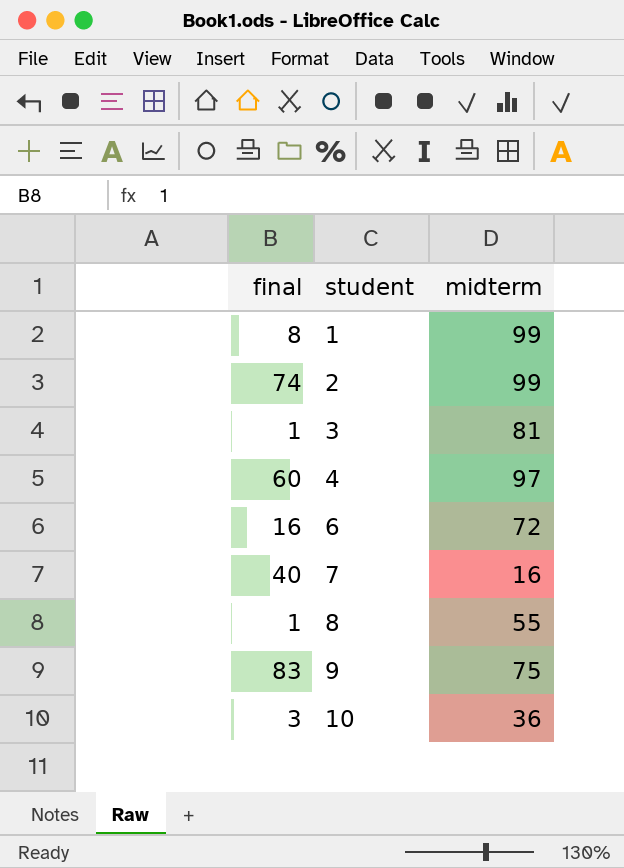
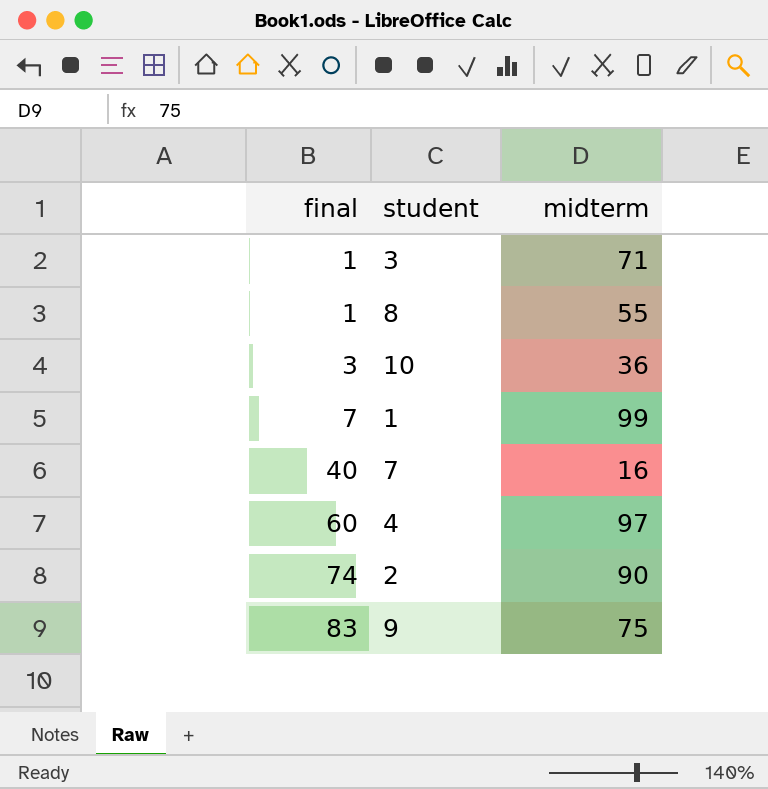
row order: student ascending -> final ascending
row 6: 16 | 72 -> none
3 | midterm: 81 -> 71
1 | final: 8 -> 7
2 | midterm: 99 -> 90

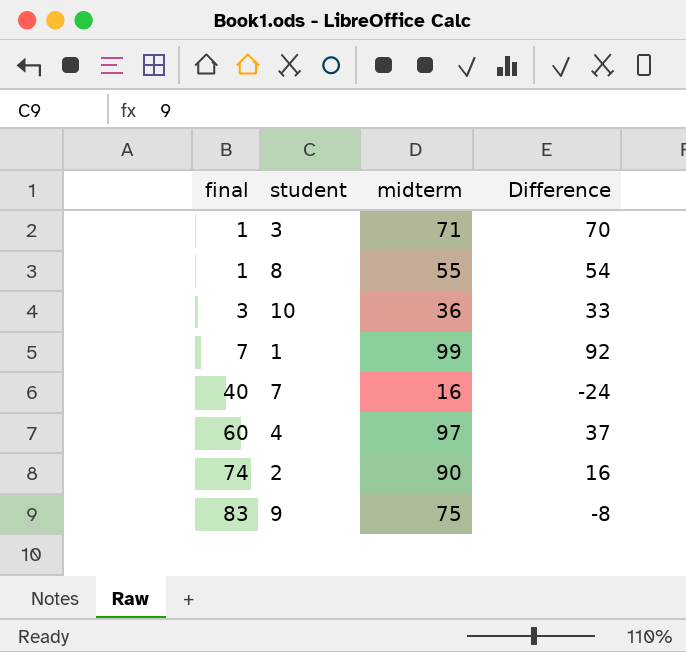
column Difference | formula: none -> [midterm] - [final]

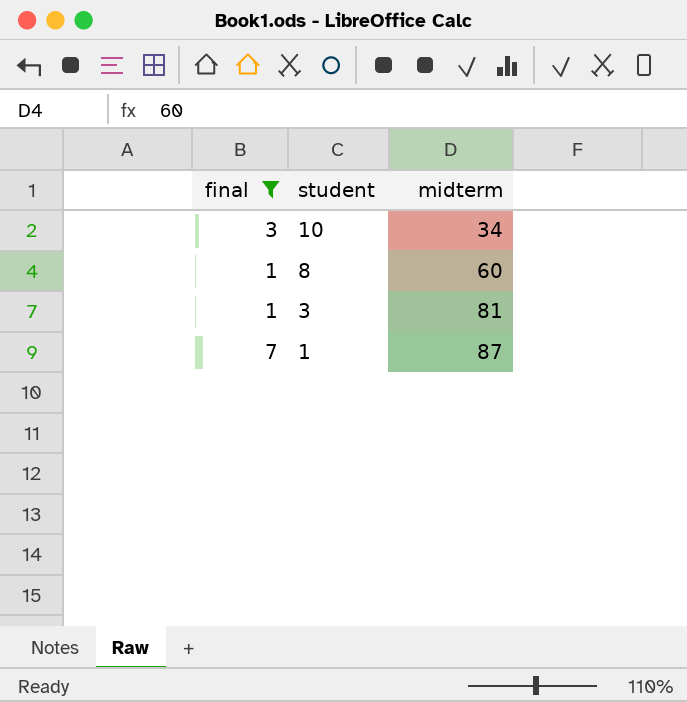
filter: none -> final <= 7
row order: final ascending -> student descending
column Difference | formula: [midterm] - [final] -> none
10 | midterm: 36 -> 34
8 | midterm: 55 -> 60
3 | midterm: 71 -> 81
1 | midterm: 99 -> 87

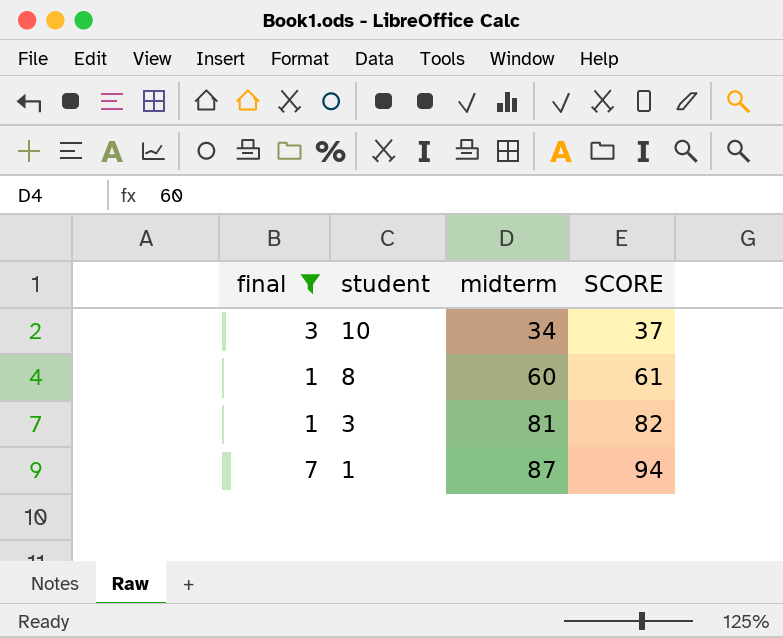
column SCORE | formula: none -> [final] + [midterm]

